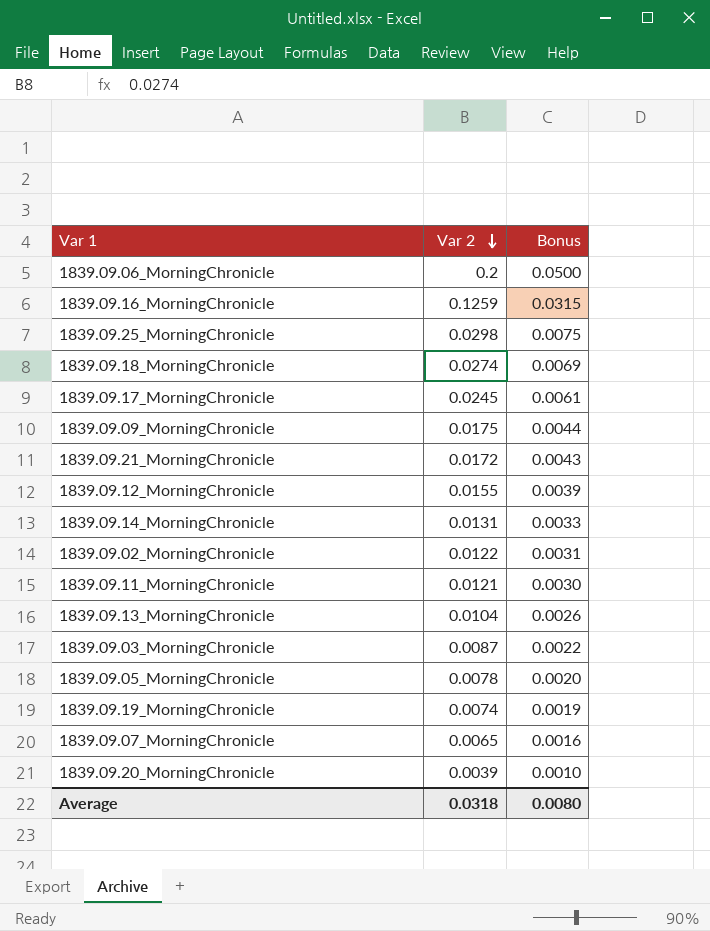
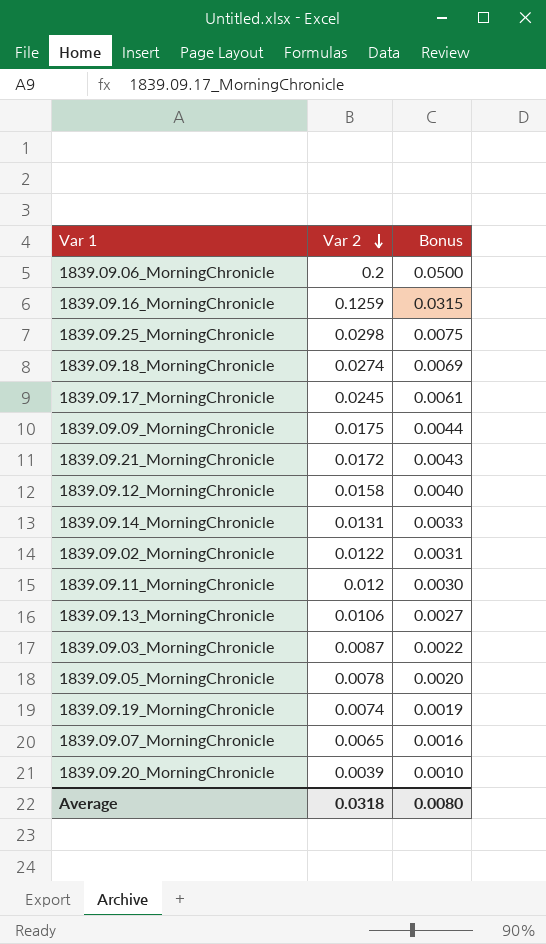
1839.09.12_MorningChronicle | Var 2: 0.0155 -> 0.0158
1839.09.12_MorningChronicle | Bonus: 0.0039 -> 0.0040
1839.09.11_MorningChronicle | Var 2: 0.0121 -> 0.012
1839.09.13_MorningChronicle | Var 2: 0.0104 -> 0.0106
1839.09.13_MorningChronicle | Bonus: 0.0026 -> 0.0027

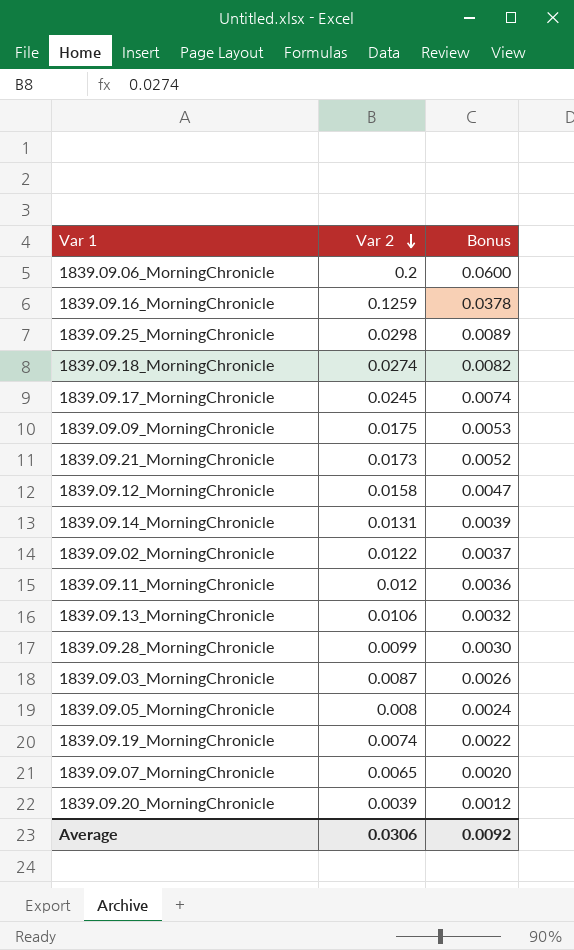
column Bonus | formula: [Var 2] * 0.25 -> [Var 2] * 0.3
1839.09.21_MorningChronicle | Var 2: 0.0172 -> 0.0173
row 1839.09.28_MorningChronicle: none -> 0.0099 | 0.0030
1839.09.05_MorningChronicle | Var 2: 0.0078 -> 0.008
Average | Var 2: 0.0318 -> 0.0306
Average | Bonus: 0.0080 -> 0.0092

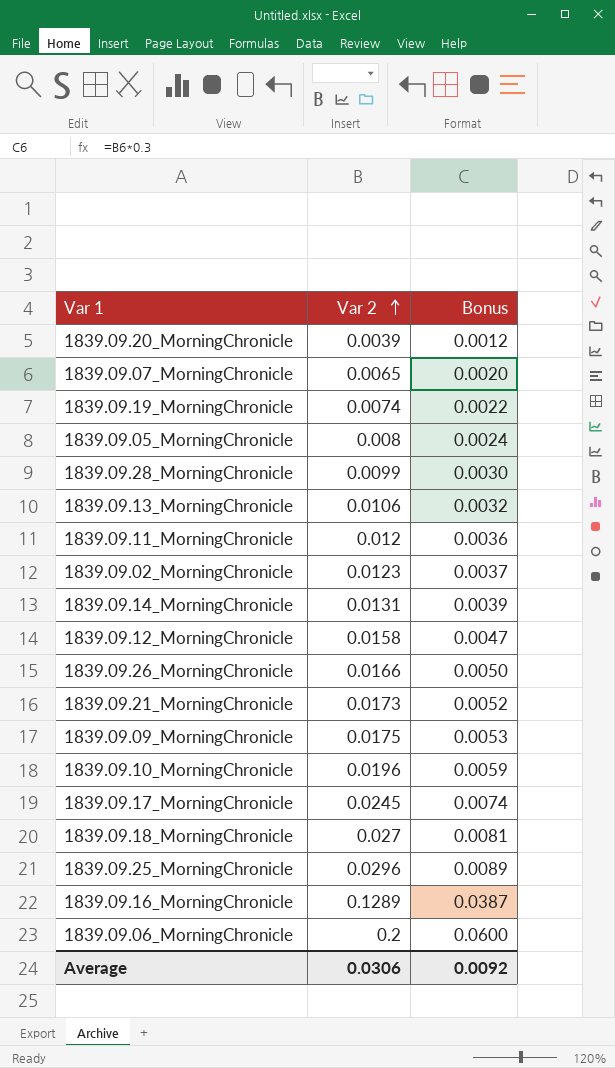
row order: Var 2 descending -> Var 2 ascending
row 1839.09.03_MorningChronicle: 0.0087 | 0.0026 -> none
1839.09.02_MorningChronicle | Var 2: 0.0122 -> 0.0123
row 1839.09.26_MorningChronicle: none -> 0.0166 | 0.0050
row 1839.09.10_MorningChronicle: none -> 0.0196 | 0.0059
1839.09.18_MorningChronicle | Var 2: 0.0274 -> 0.027
1839.09.18_MorningChronicle | Bonus: 0.0082 -> 0.0081
1839.09.25_MorningChronicle | Var 2: 0.0298 -> 0.0296
1839.09.16_MorningChronicle | Var 2: 0.1259 -> 0.1289
1839.09.16_MorningChronicle | Bonus: 0.0378 -> 0.0387

